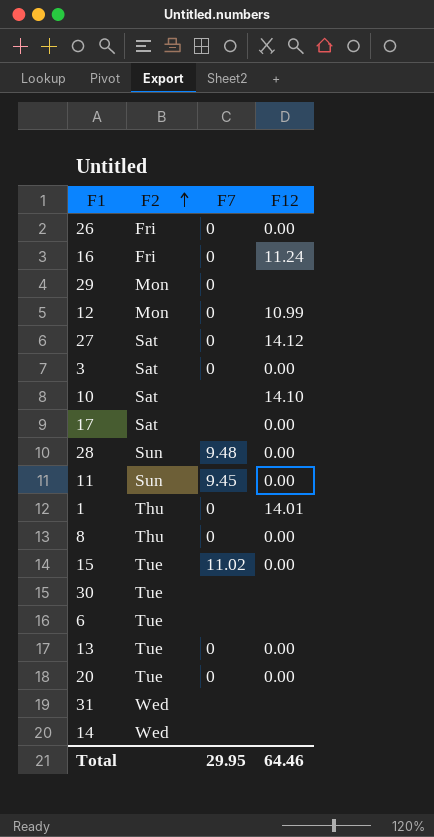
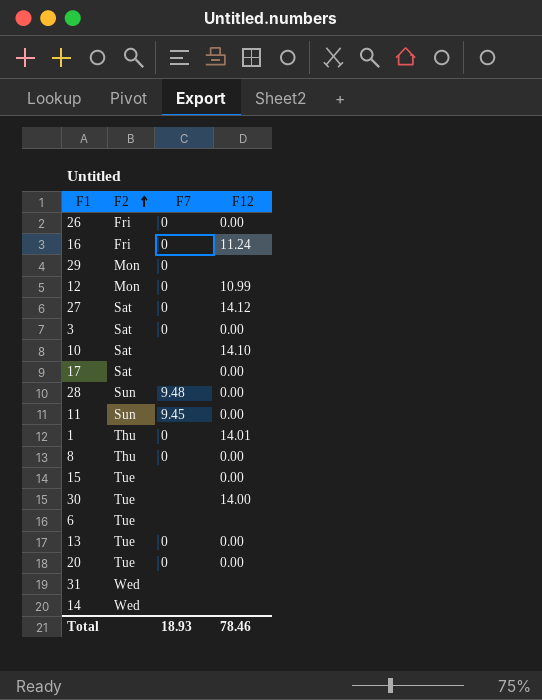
15 | F7: 11.02 -> none
30 | F12: none -> 14.00
Total | F7: 29.95 -> 18.93
Total | F12: 64.46 -> 78.46

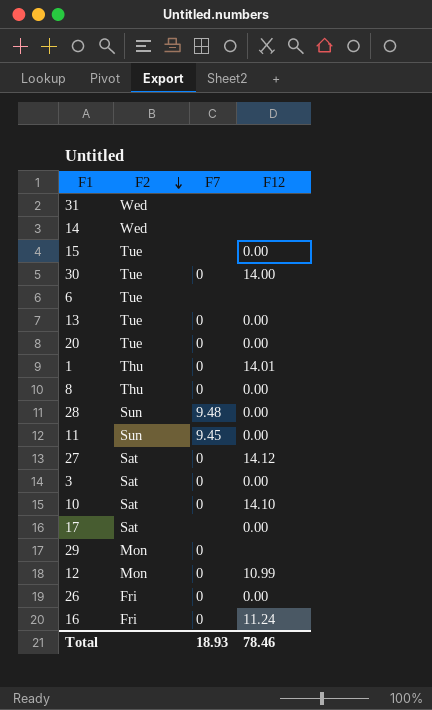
row order: F2 ascending -> F2 descending
30 | F7: none -> 0
10 | F7: none -> 0

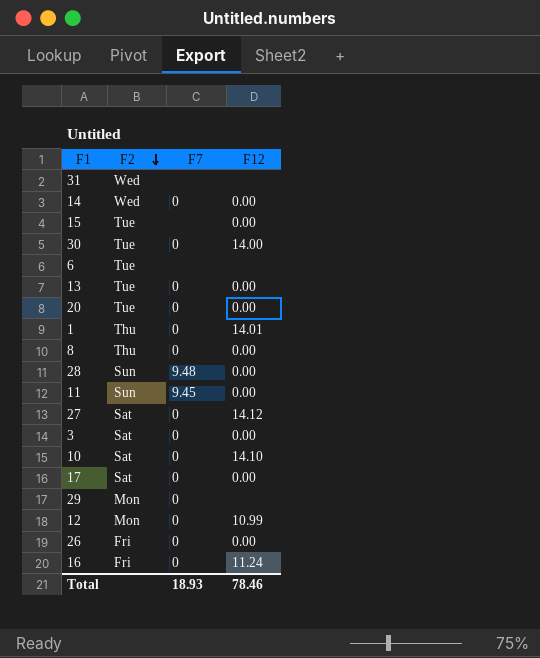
14 | F7: none -> 0
14 | F12: none -> 0.00
17 | F7: none -> 0

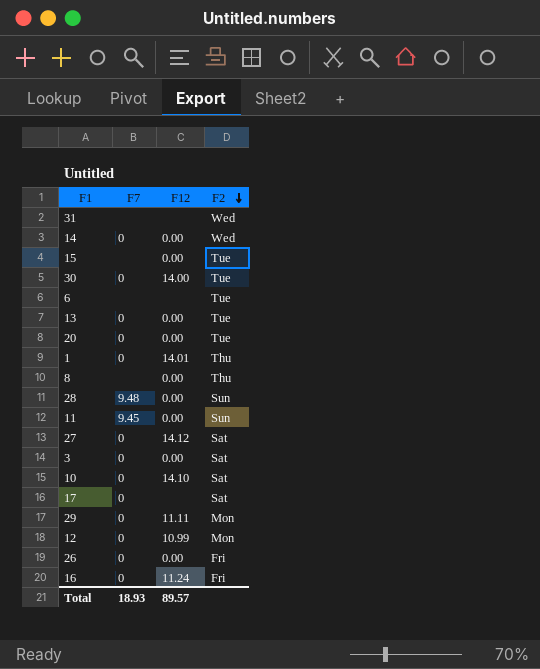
column F2 | position: 2 -> 4
8 | F7: 0 -> none
17 | F12: 0.00 -> none
29 | F12: none -> 11.11
Total | F12: 78.46 -> 89.57

